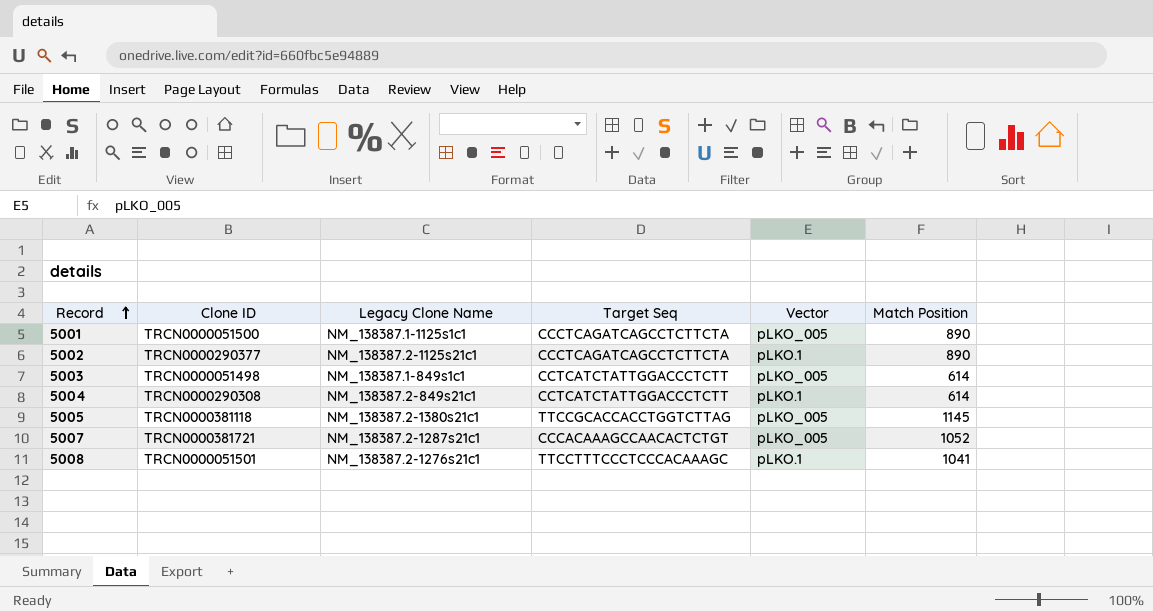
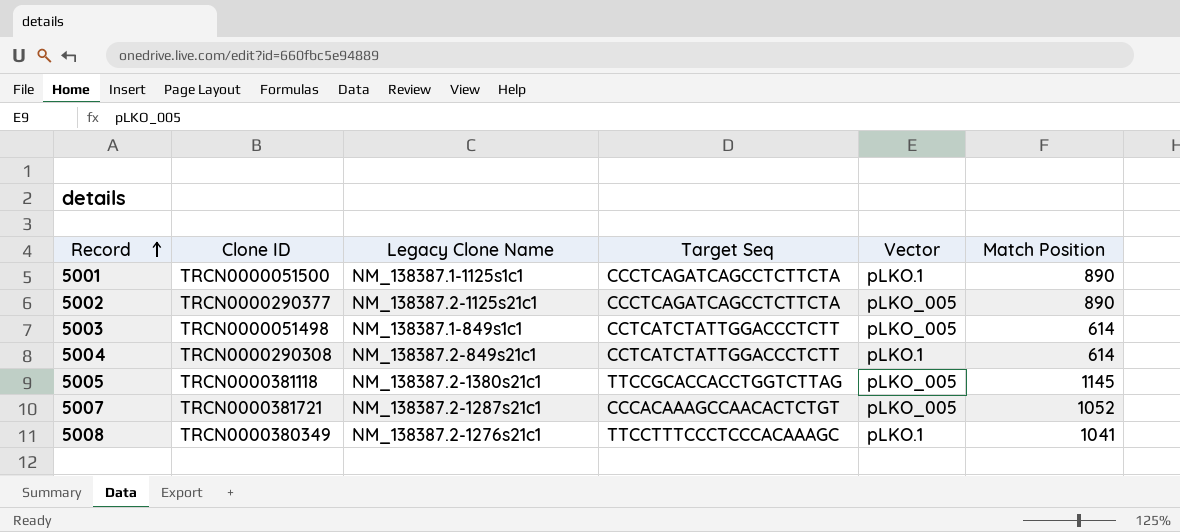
5001 | Vector: pLKO_005 -> pLKO.1
5002 | Vector: pLKO.1 -> pLKO_005
5008 | Clone ID: TRCN0000051501 -> TRCN0000380349

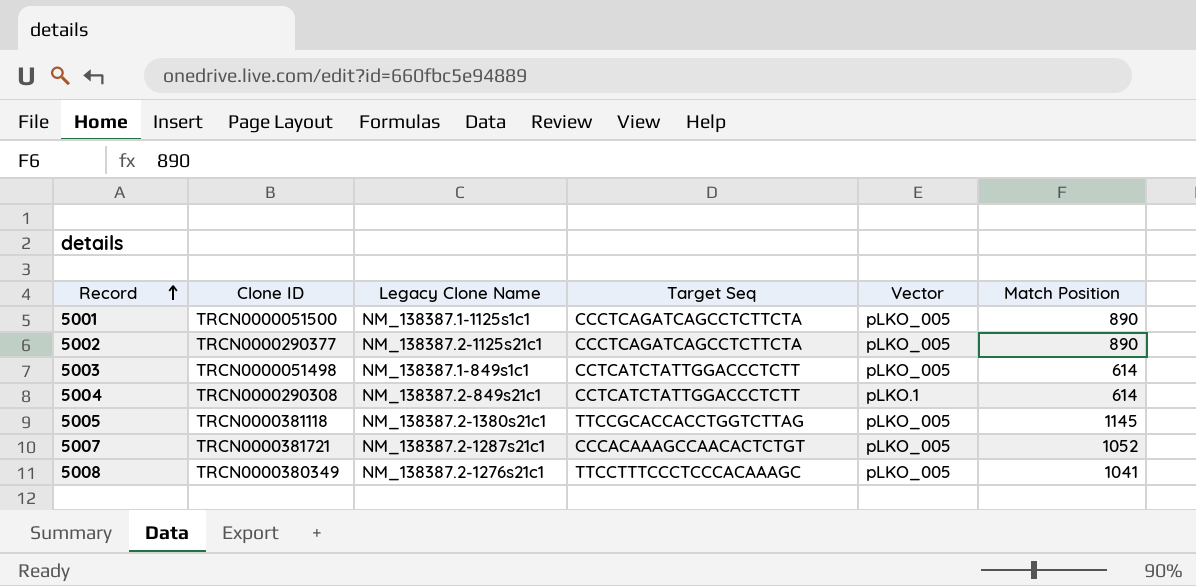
5001 | Vector: pLKO.1 -> pLKO_005
5008 | Vector: pLKO.1 -> pLKO_005

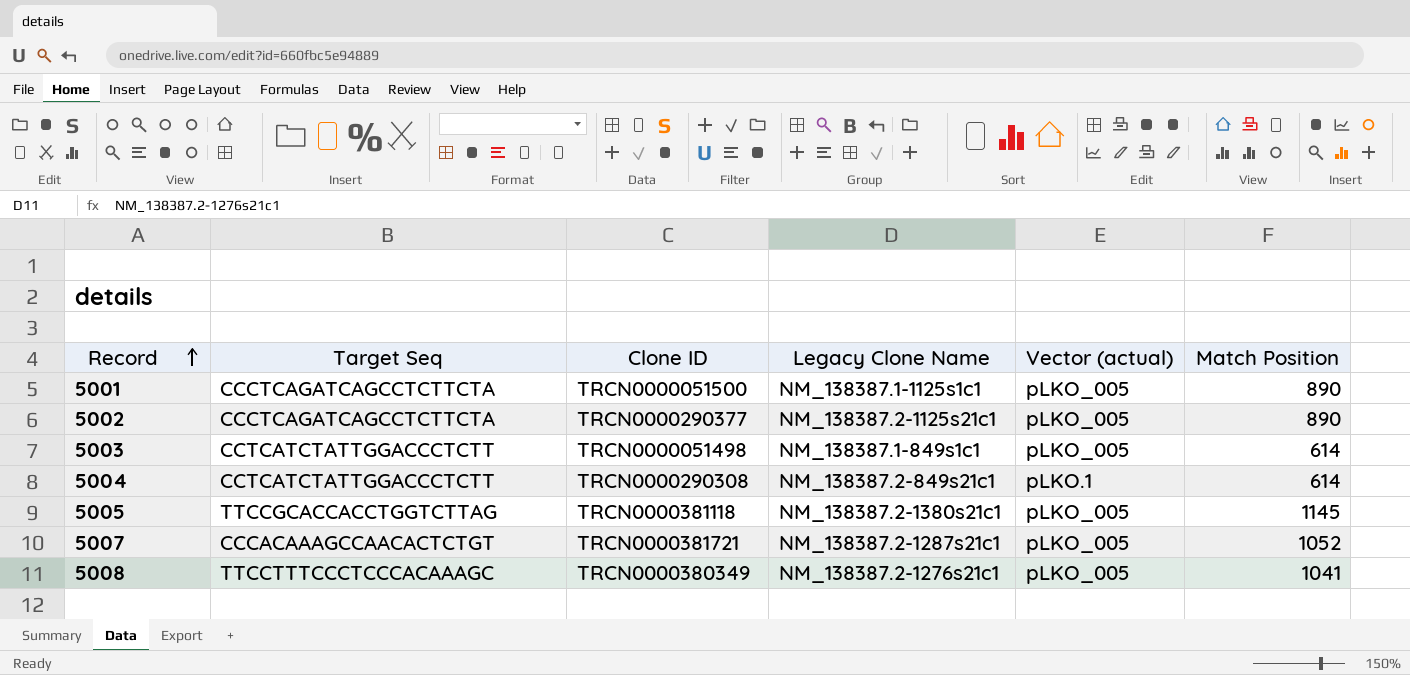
column Target Seq | position: 4 -> 2
column name: Vector -> Vector (actual)

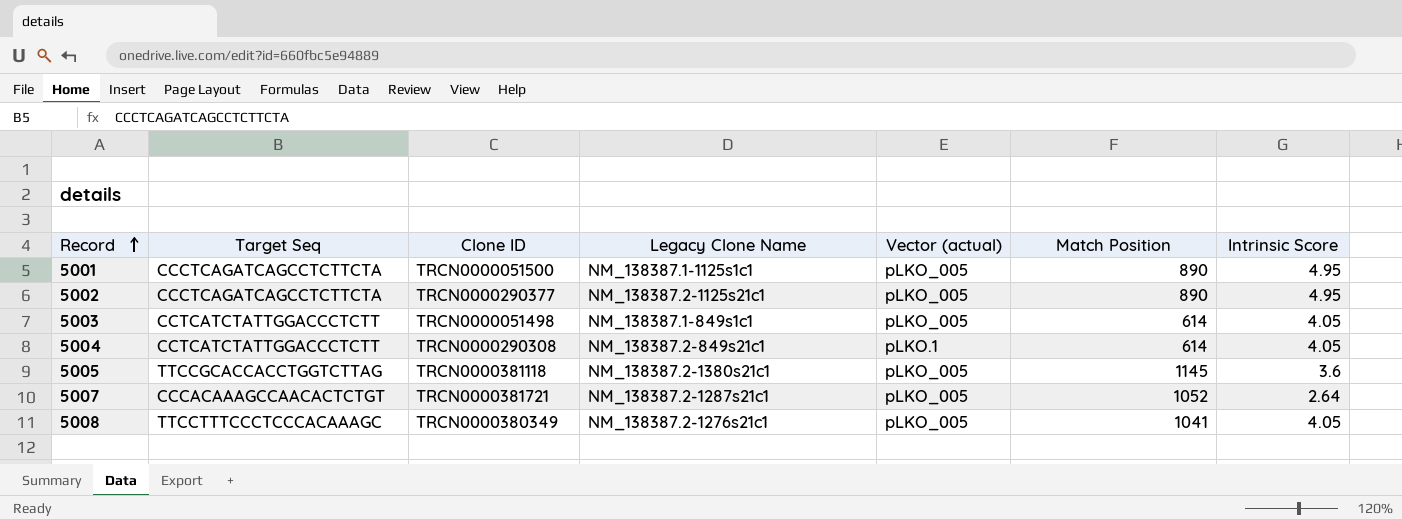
column Intrinsic Score | position: none -> 7

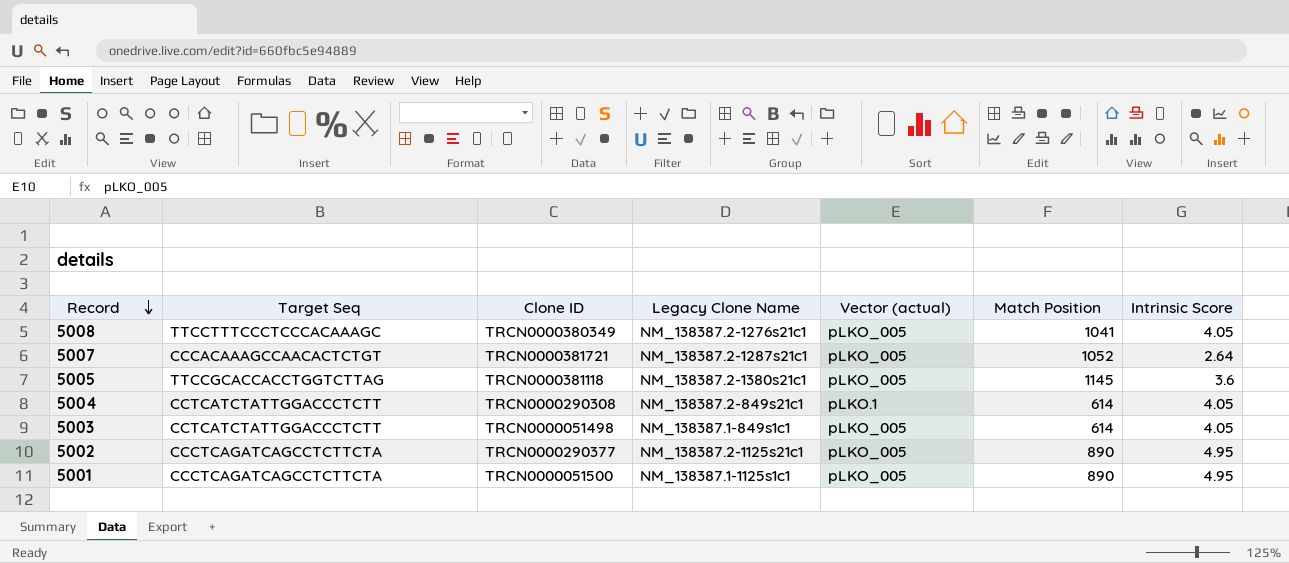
row order: Record ascending -> Record descending

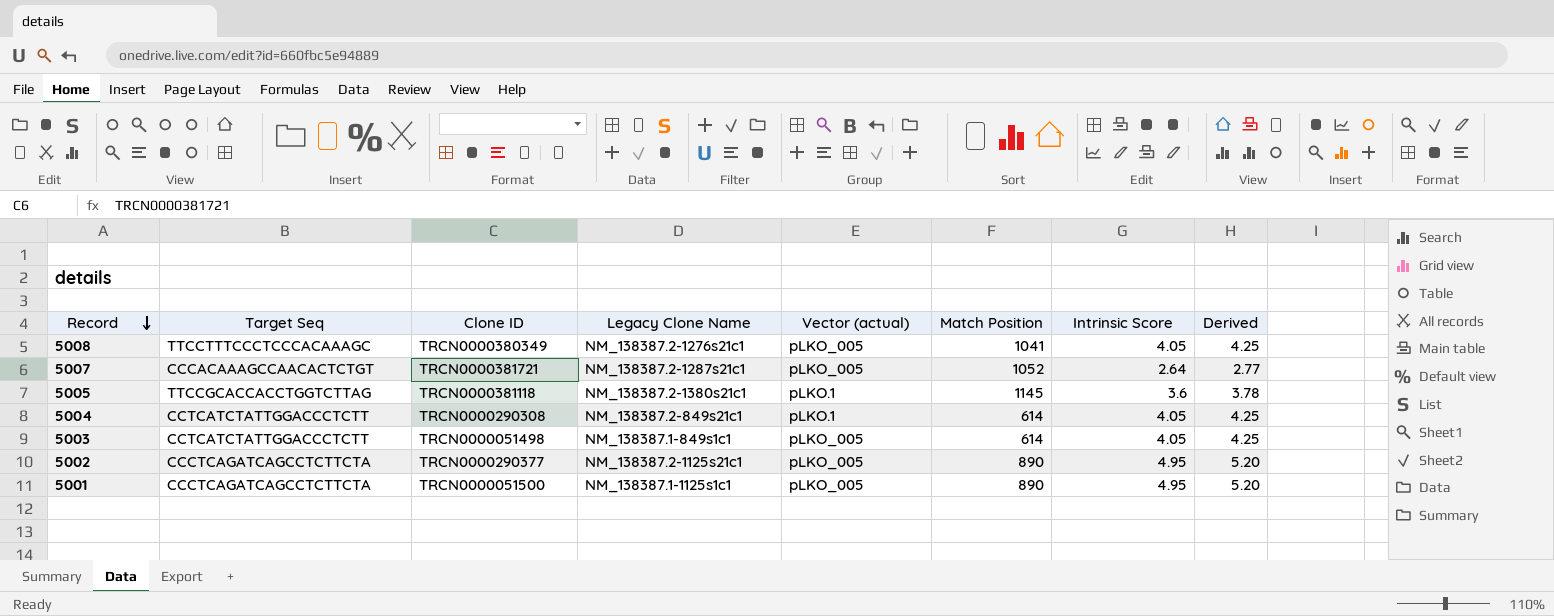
column Derived | formula: none -> [Intrinsic Score] * 1.05
5005 | Vector (actual): pLKO_005 -> pLKO.1

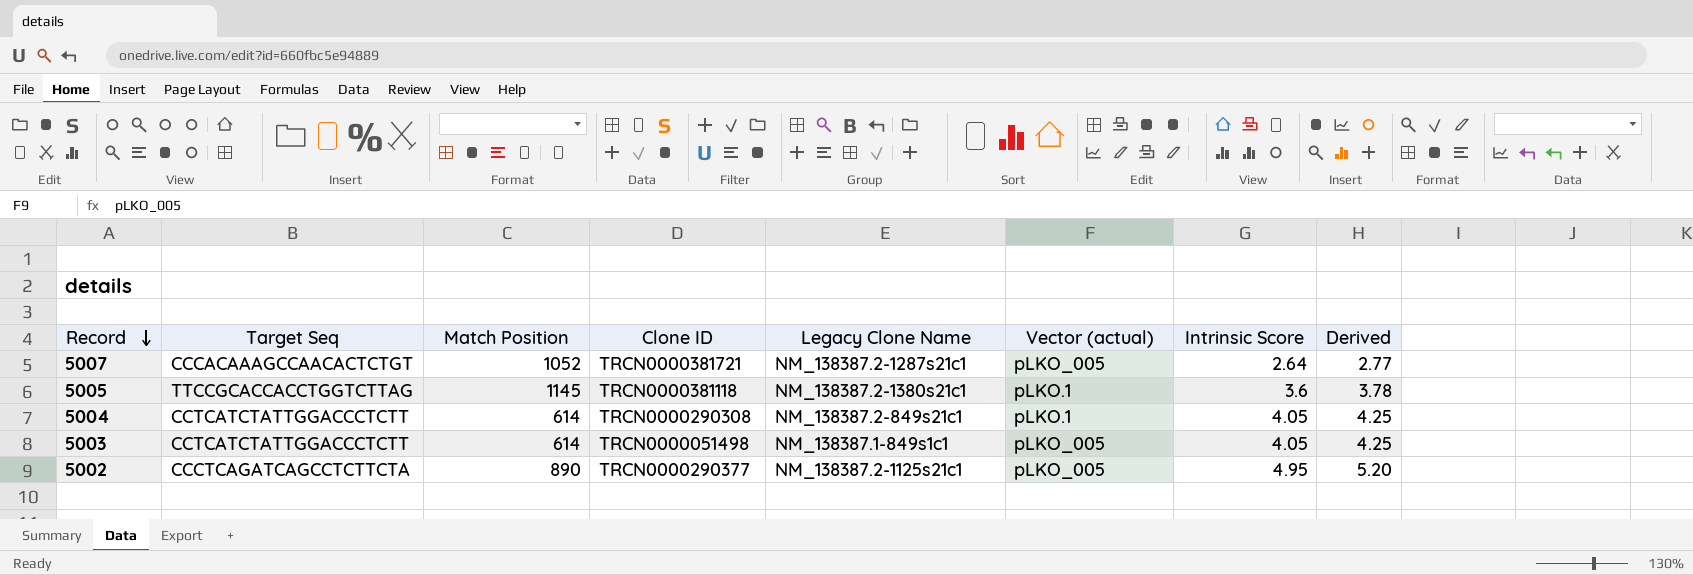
column Match Position | position: 6 -> 3
row 5008: TTCCTTTCCCTCCCACAAAGC | TRCN0000380349 | NM_138387.2-1276s21c1 | pLKO_005 | 1041 | 4.05 | 4.25 -> none
row 5001: CCCTCAGATCAGCCTCTTCTA | TRCN0000051500 | NM_138387.1-1125s1c1 | pLKO_005 | 890 | 4.95 | 5.20 -> none

